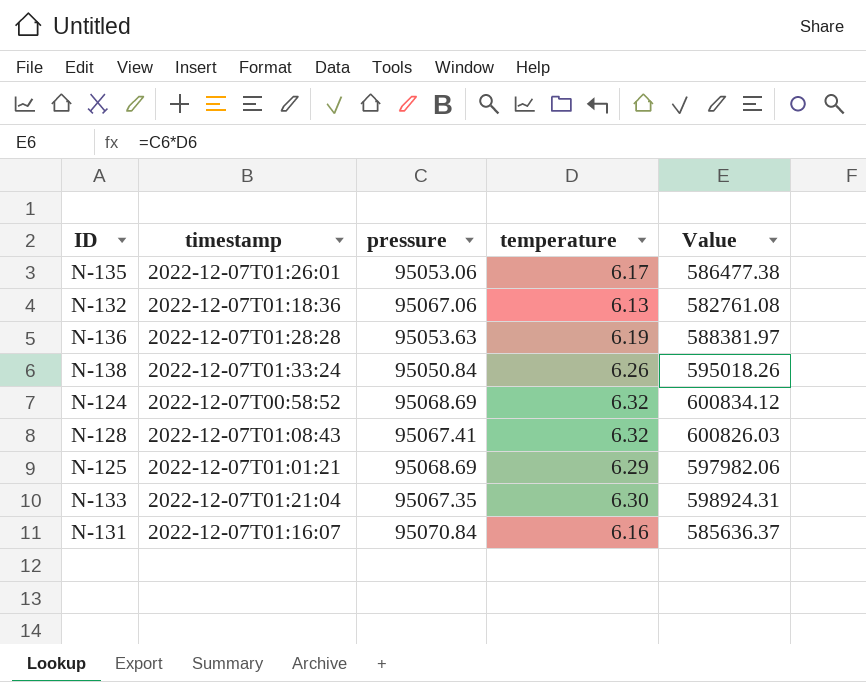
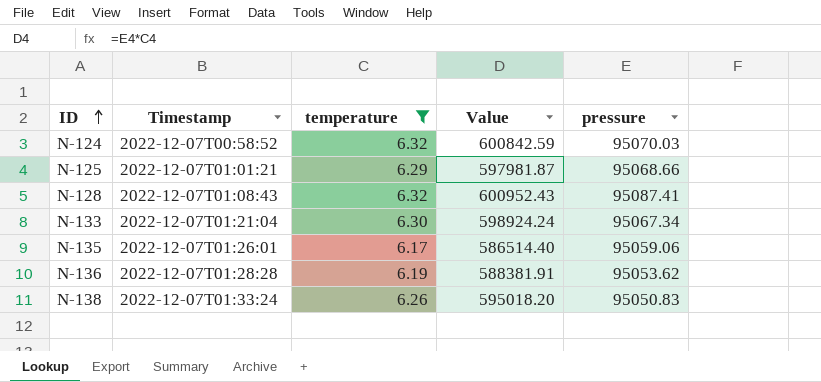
filter: none -> temperature >= 6.17
row order: none -> ID ascending
column name: timestamp -> Timestamp
column pressure | position: 3 -> 5
N-124 | Value: 600834.12 -> 600842.59
N-124 | pressure: 95068.69 -> 95070.03
N-125 | Value: 597982.06 -> 597981.87
N-125 | pressure: 95068.69 -> 95068.66
N-128 | Value: 600826.03 -> 600952.43
N-128 | pressure: 95067.41 -> 95087.41
N-133 | Value: 598924.31 -> 598924.24
N-133 | pressure: 95067.35 -> 95067.34
N-135 | Value: 586477.38 -> 586514.40
N-135 | pressure: 95053.06 -> 95059.06
N-136 | Value: 588381.97 -> 588381.91
N-136 | pressure: 95053.63 -> 95053.62
N-138 | Value: 595018.26 -> 595018.20
N-138 | pressure: 95050.84 -> 95050.83

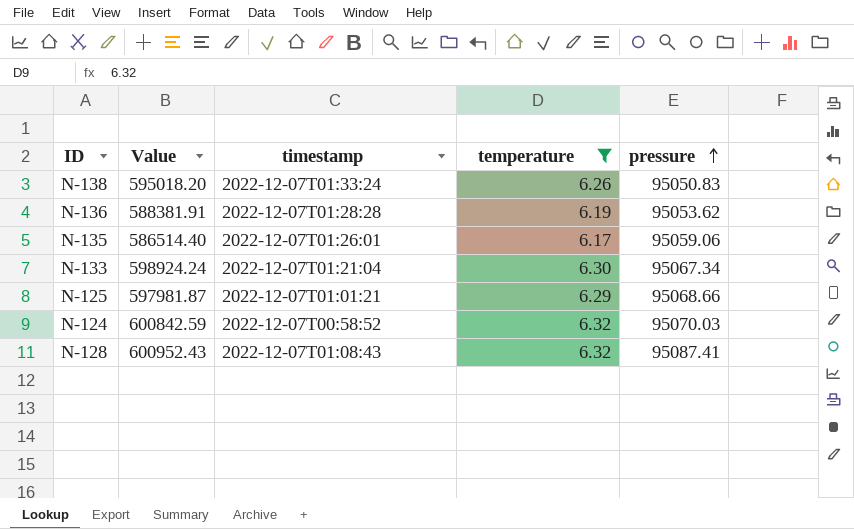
row order: ID ascending -> pressure ascending
column Value | position: 4 -> 2
column name: Timestamp -> timestamp

